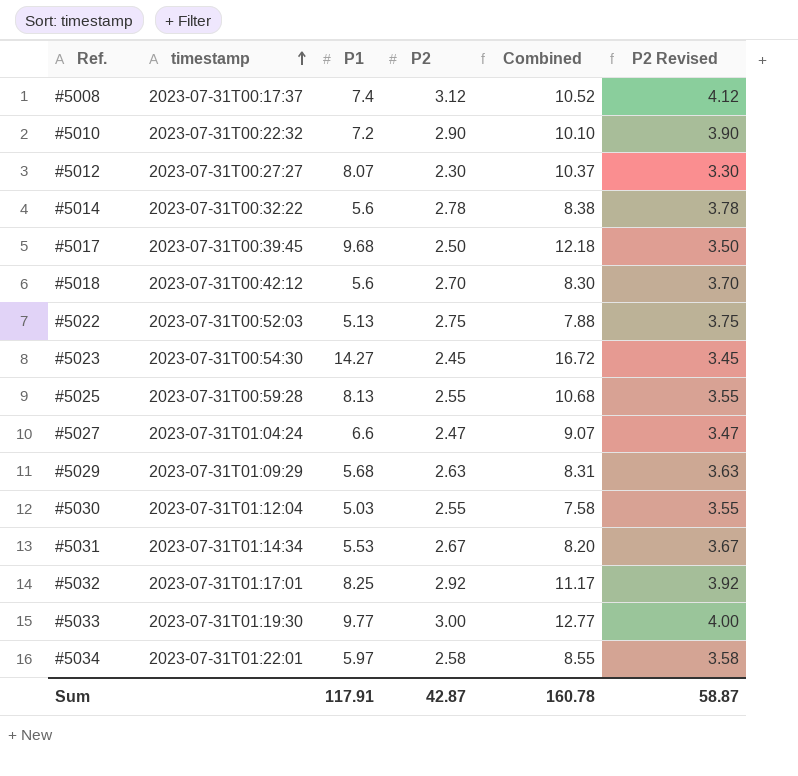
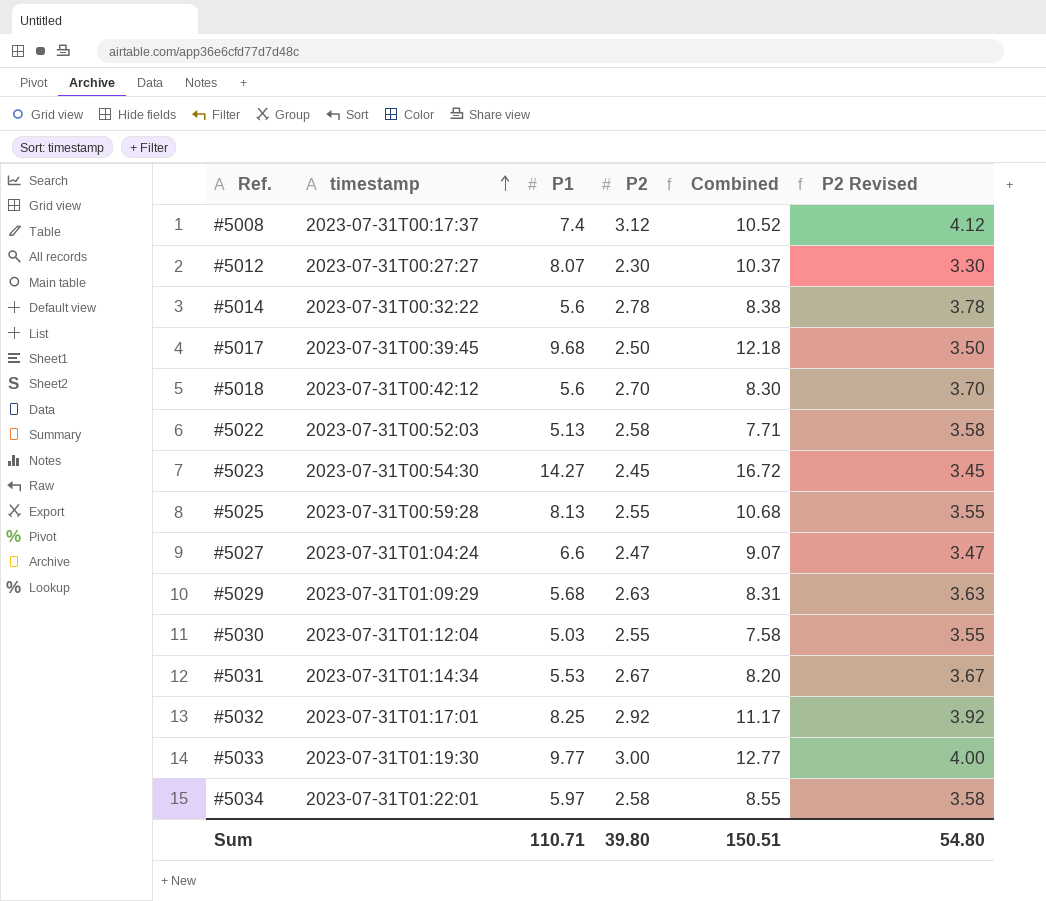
row #5010: 2023-07-31T00:22:32 | 7.2 | 2.90 | 10.10 | 3.90 -> none
#5022 | P2: 2.75 -> 2.58
#5022 | Combined: 7.88 -> 7.71
#5022 | P2 Revised: 3.75 -> 3.58
Sum | P1: 117.91 -> 110.71
Sum | P2: 42.87 -> 39.80
Sum | Combined: 160.78 -> 150.51
Sum | P2 Revised: 58.87 -> 54.80

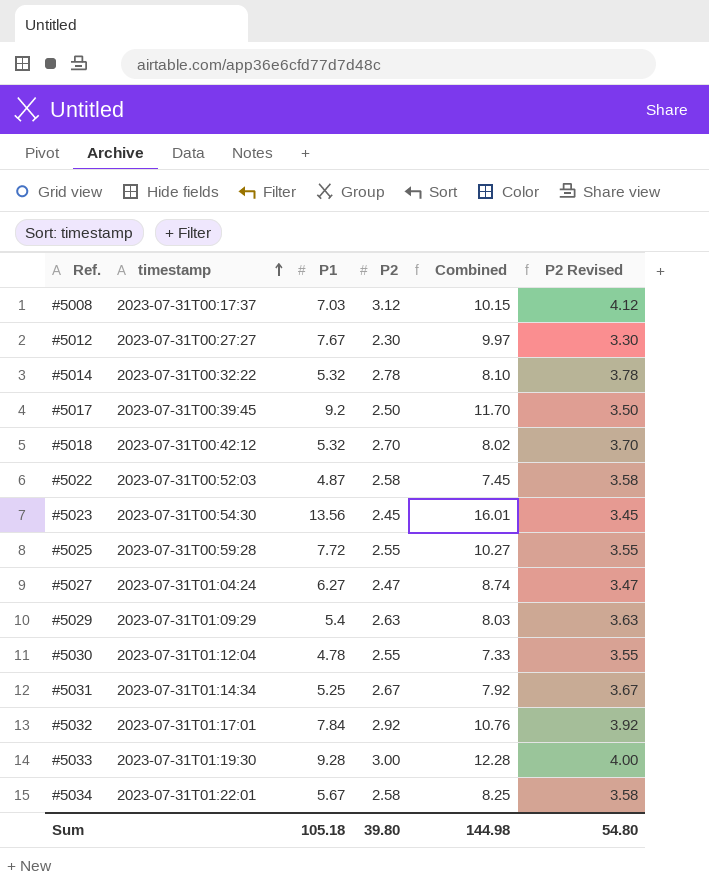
#5008 | P1: 7.4 -> 7.03
#5008 | Combined: 10.52 -> 10.15
#5012 | P1: 8.07 -> 7.67
#5012 | Combined: 10.37 -> 9.97
#5014 | P1: 5.6 -> 5.32
#5014 | Combined: 8.38 -> 8.10
#5017 | P1: 9.68 -> 9.2
#5017 | Combined: 12.18 -> 11.70
#5018 | P1: 5.6 -> 5.32
#5018 | Combined: 8.30 -> 8.02
#5022 | P1: 5.13 -> 4.87
#5022 | Combined: 7.71 -> 7.45
#5023 | P1: 14.27 -> 13.56
#5023 | Combined: 16.72 -> 16.01
#5025 | P1: 8.13 -> 7.72
#5025 | Combined: 10.68 -> 10.27
#5027 | P1: 6.6 -> 6.27
#5027 | Combined: 9.07 -> 8.74
#5029 | P1: 5.68 -> 5.4
#5029 | Combined: 8.31 -> 8.03
#5030 | P1: 5.03 -> 4.78
#5030 | Combined: 7.58 -> 7.33
#5031 | P1: 5.53 -> 5.25
#5031 | Combined: 8.20 -> 7.92
#5032 | P1: 8.25 -> 7.84
#5032 | Combined: 11.17 -> 10.76
#5033 | P1: 9.77 -> 9.28
#5033 | Combined: 12.77 -> 12.28
#5034 | P1: 5.97 -> 5.67
#5034 | Combined: 8.55 -> 8.25
Sum | P1: 110.71 -> 105.18
Sum | Combined: 150.51 -> 144.98

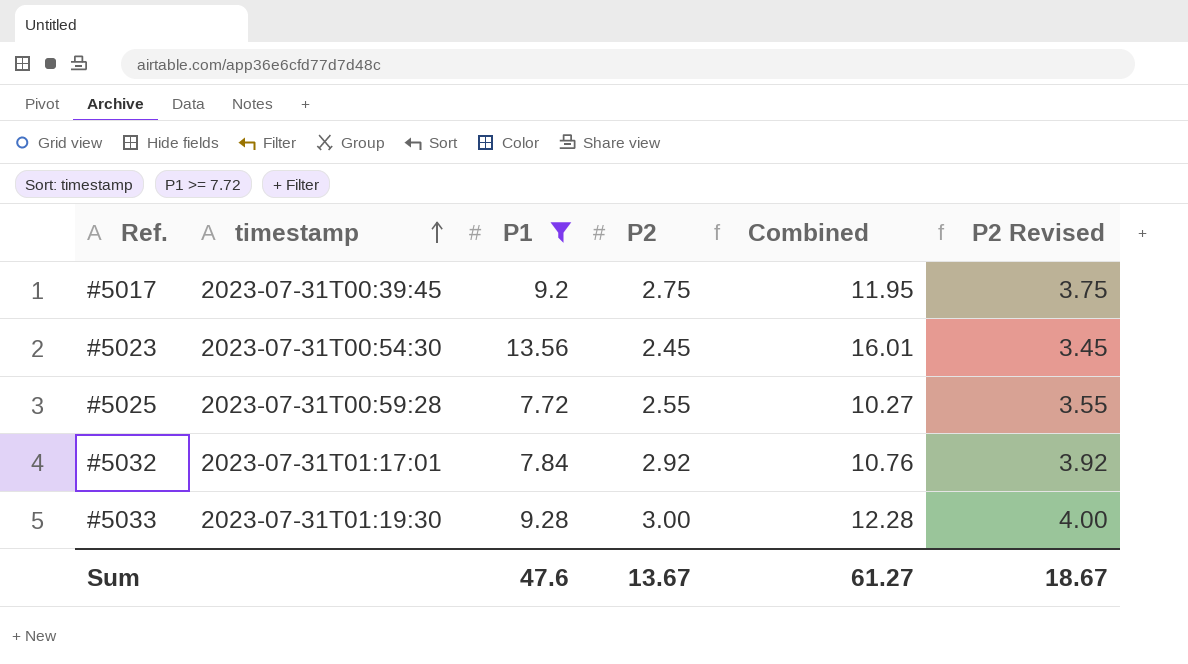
filter: none -> P1 >= 7.72
#5017 | P2: 2.50 -> 2.75
#5017 | Combined: 11.70 -> 11.95
#5017 | P2 Revised: 3.50 -> 3.75
Sum | P1: 105.18 -> 47.6
Sum | P2: 39.80 -> 13.67
Sum | Combined: 144.98 -> 61.27
Sum | P2 Revised: 54.80 -> 18.67

